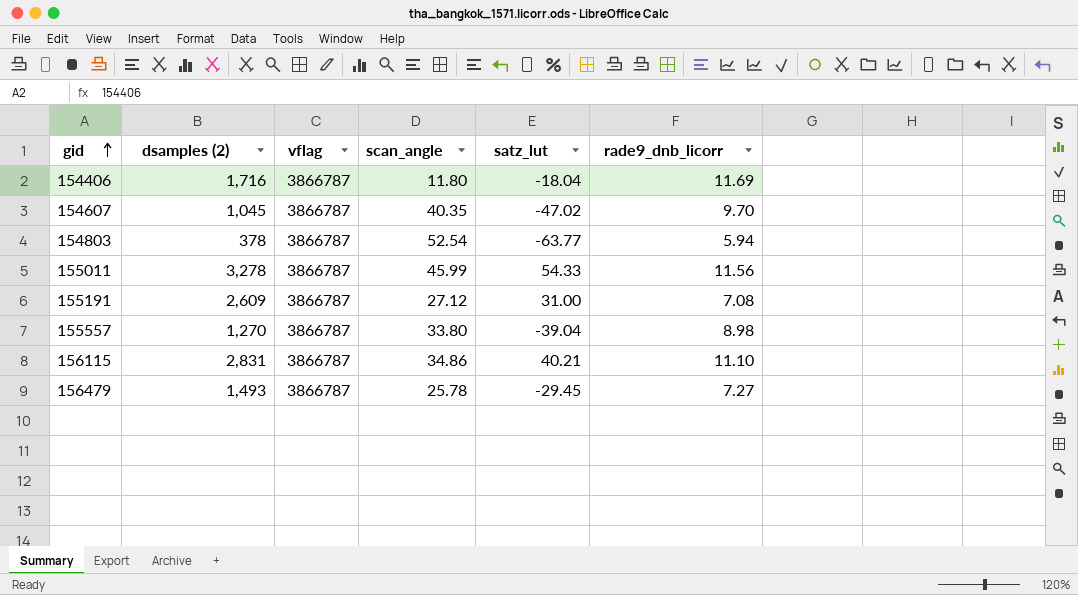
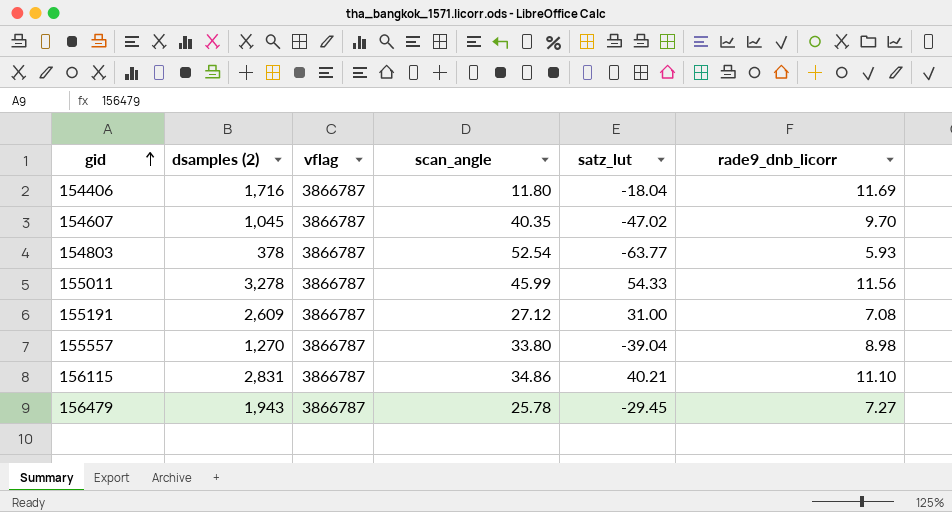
154803 | rade9_dnb_licorr: 5.94 -> 5.93
156479 | dsamples (2): 1,493 -> 1,943

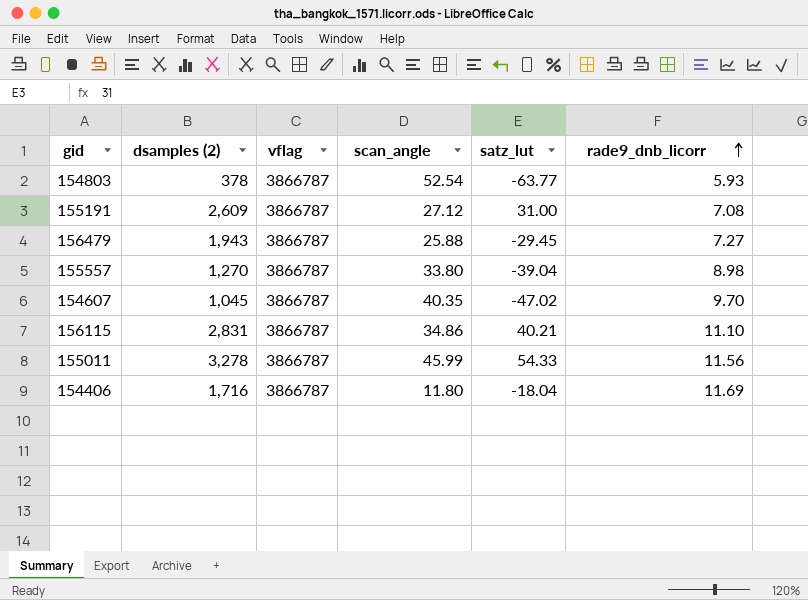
row order: gid ascending -> rade9_dnb_licorr ascending
156479 | scan_angle: 25.78 -> 25.88

